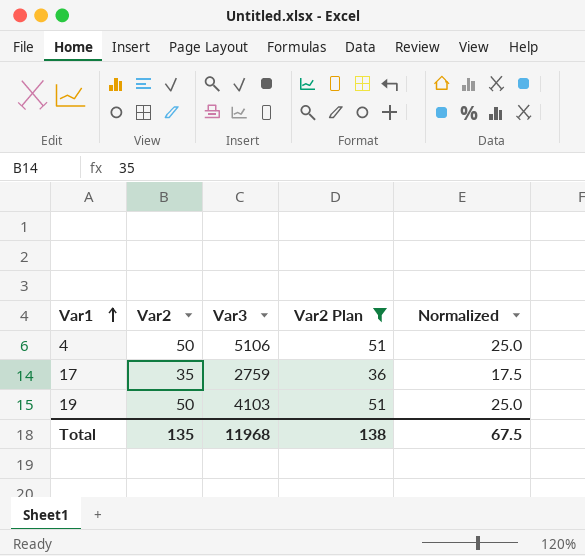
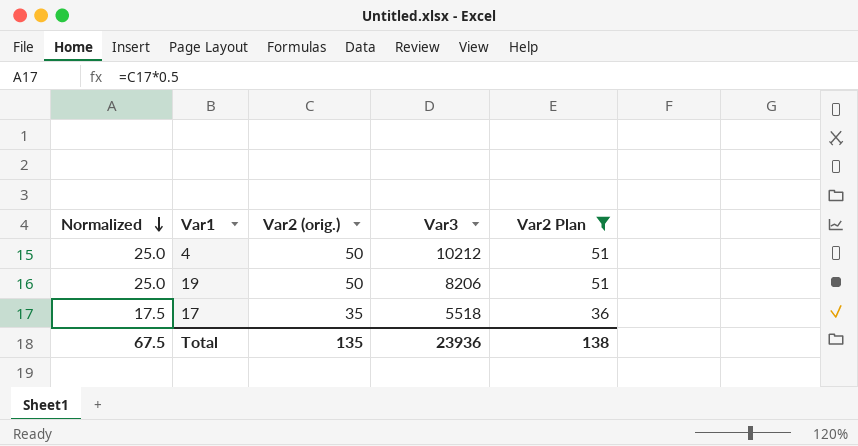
row order: Var1 ascending -> Normalized descending
column Normalized | position: 5 -> 1
column name: Var2 -> Var2 (orig.)
4 | Var3: 5106 -> 10212
19 | Var3: 4103 -> 8206
17 | Var3: 2759 -> 5518
Total | Var3: 11968 -> 23936

